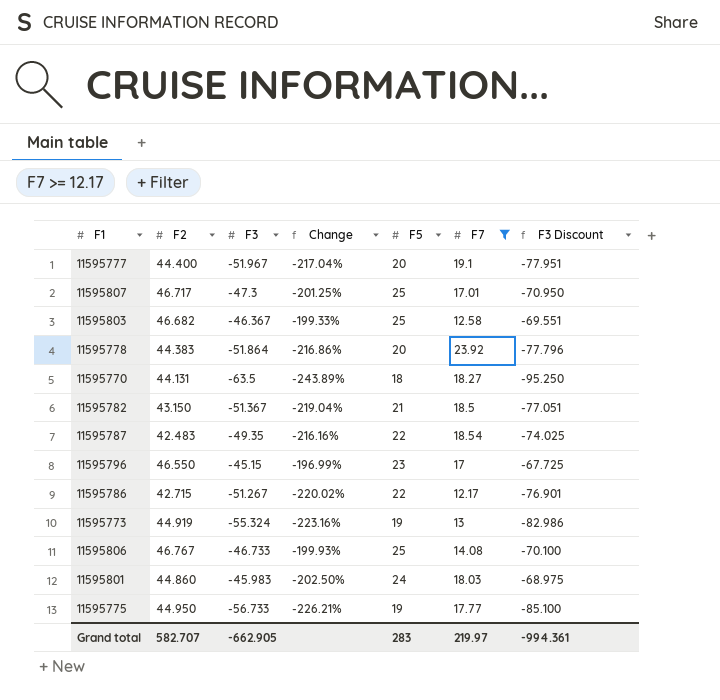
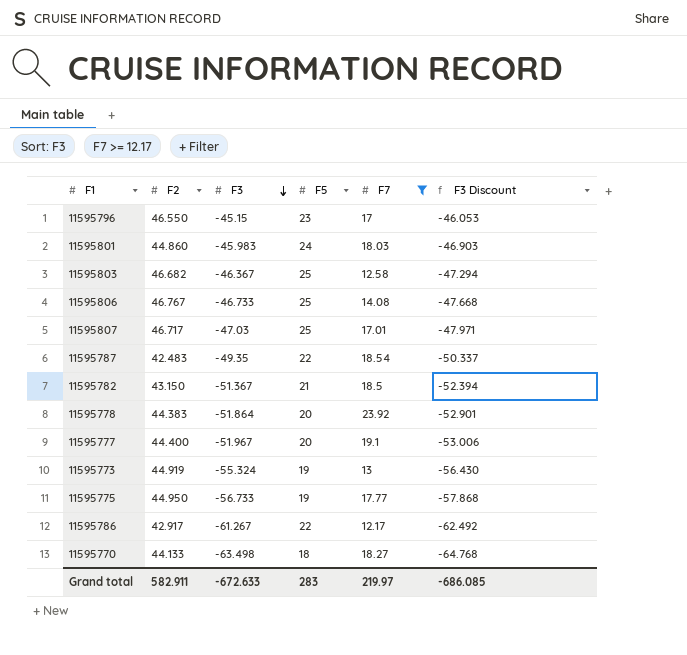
row order: none -> F3 descending
column Change | formula: ([F3] - [F2]) / [F2] -> none
column F3 Discount | formula: [F3] * 1.5 -> [F3] * 1.02
11595807 | F3: -47.3 -> -47.03
11595786 | F2: 42.715 -> 42.917
11595786 | F3: -51.267 -> -61.267
11595770 | F2: 44.131 -> 44.133
11595770 | F3: -63.5 -> -63.498
Grand total | F2: 582.707 -> 582.911
Grand total | F3: -662.905 -> -672.633
Grand total | F3 Discount: -994.361 -> -686.085

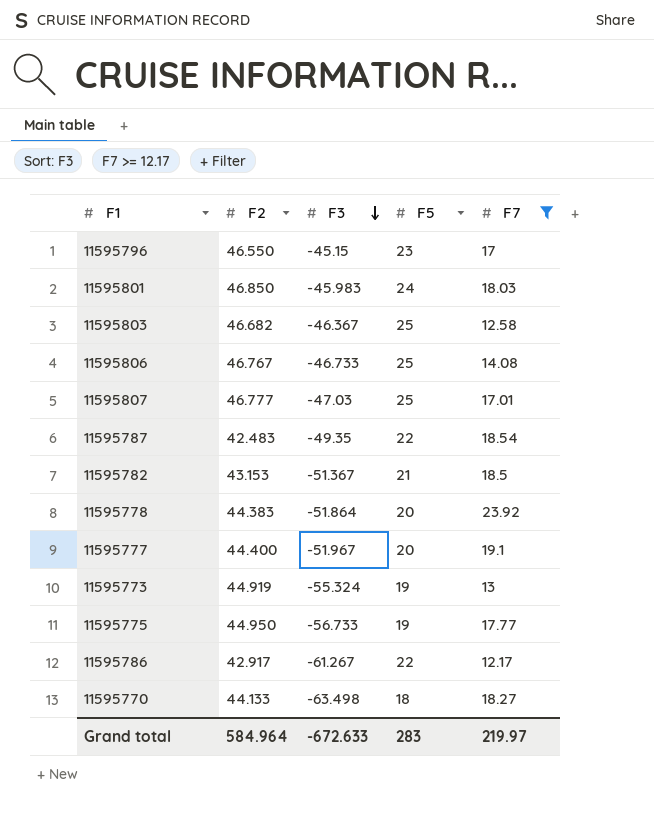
column F3 Discount | formula: [F3] * 1.02 -> none
11595801 | F2: 44.860 -> 46.850
11595807 | F2: 46.717 -> 46.777
11595782 | F2: 43.150 -> 43.153
Grand total | F2: 582.911 -> 584.964

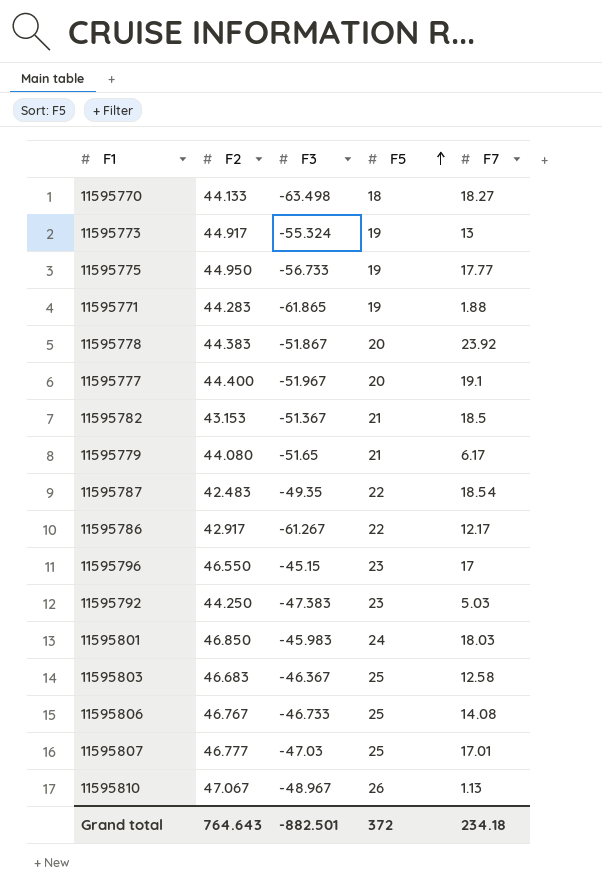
filter: F7 >= 12.17 -> none
row order: F3 descending -> F5 ascending
11595773 | F2: 44.919 -> 44.917
11595778 | F3: -51.864 -> -51.867
11595803 | F2: 46.682 -> 46.683
Grand total | F2: 584.964 -> 764.643
Grand total | F3: -672.633 -> -882.501
Grand total | F5: 283 -> 372
Grand total | F7: 219.97 -> 234.18

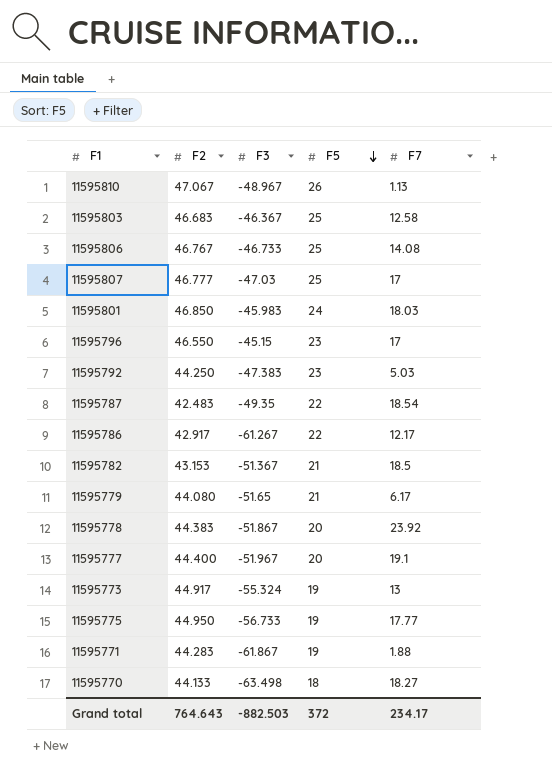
row order: F5 ascending -> F5 descending
11595807 | F7: 17.01 -> 17
11595771 | F3: -61.865 -> -61.867
Grand total | F3: -882.501 -> -882.503
Grand total | F7: 234.18 -> 234.17

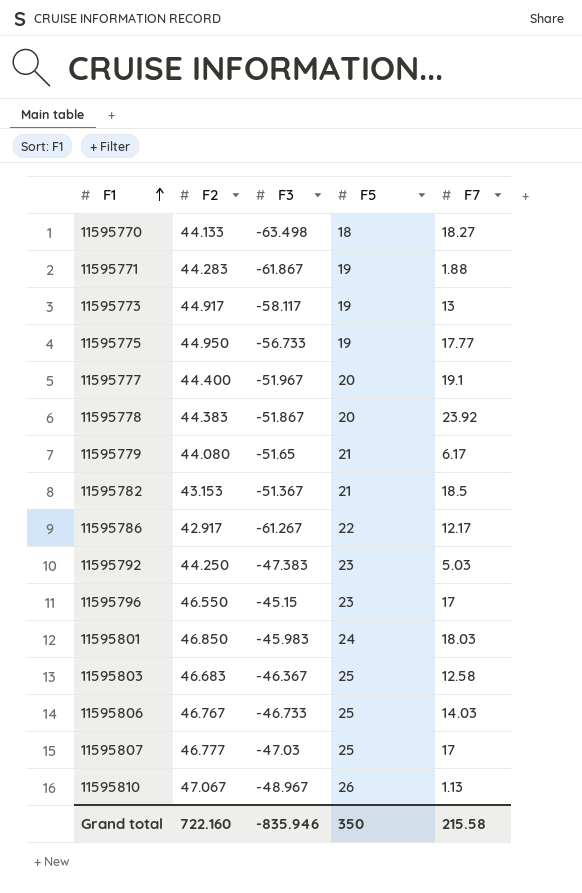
row order: F5 descending -> F1 ascending
row 11595787: 42.483 | -49.35 | 22 | 18.54 -> none
11595773 | F3: -55.324 -> -58.117
11595806 | F7: 14.08 -> 14.03
Grand total | F2: 764.643 -> 722.160
Grand total | F3: -882.503 -> -835.946
Grand total | F5: 372 -> 350
Grand total | F7: 234.17 -> 215.58

